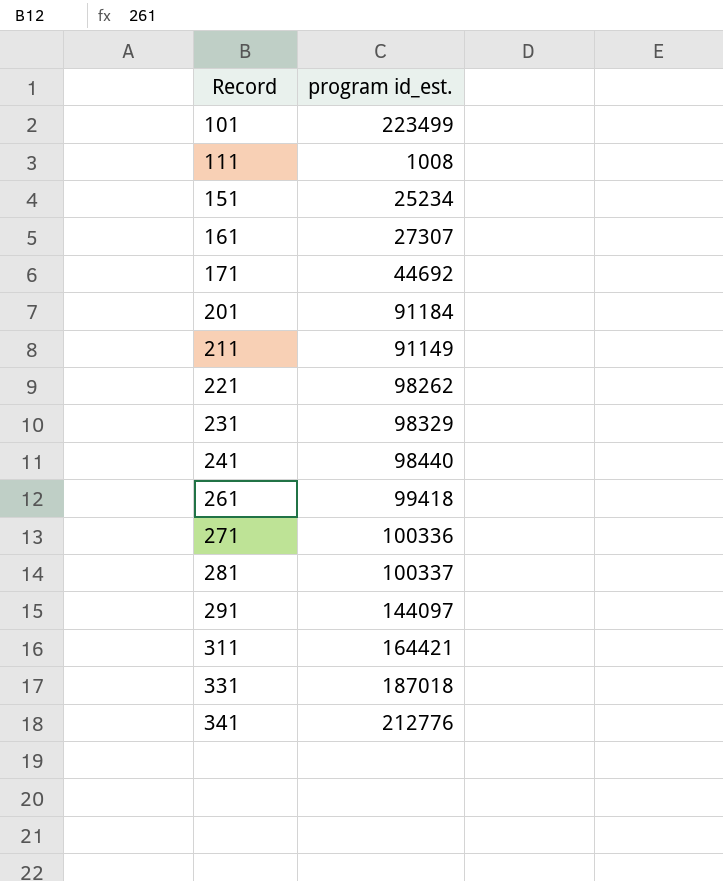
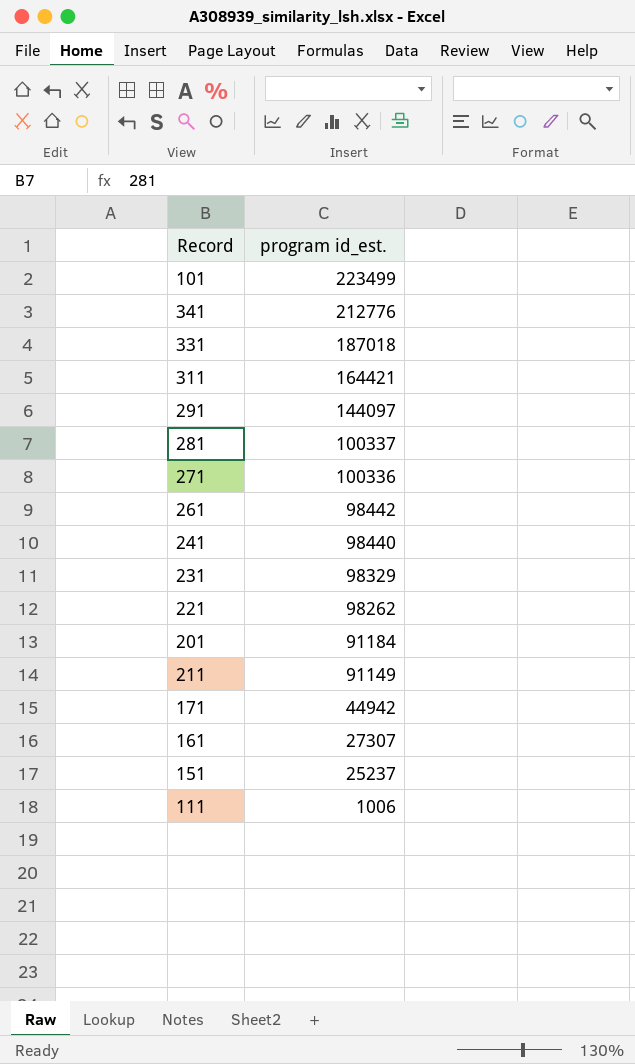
row order: Record ascending -> program id_est. descending
261 | program id_est.: 99418 -> 98442
171 | program id_est.: 44692 -> 44942
151 | program id_est.: 25234 -> 25237
111 | program id_est.: 1008 -> 1006

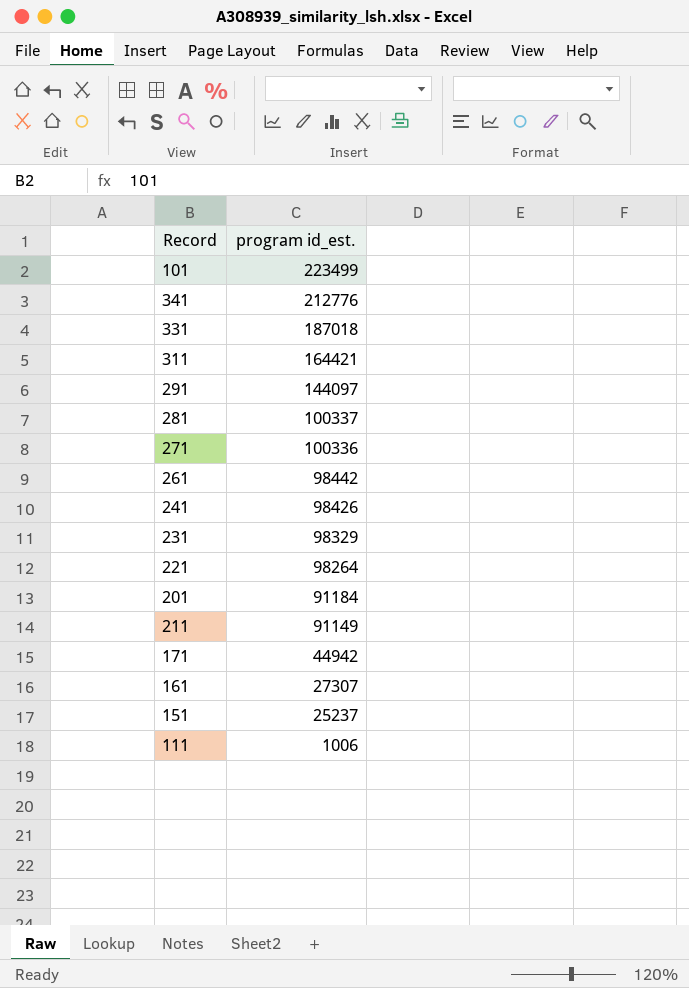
241 | program id_est.: 98440 -> 98426
221 | program id_est.: 98262 -> 98264

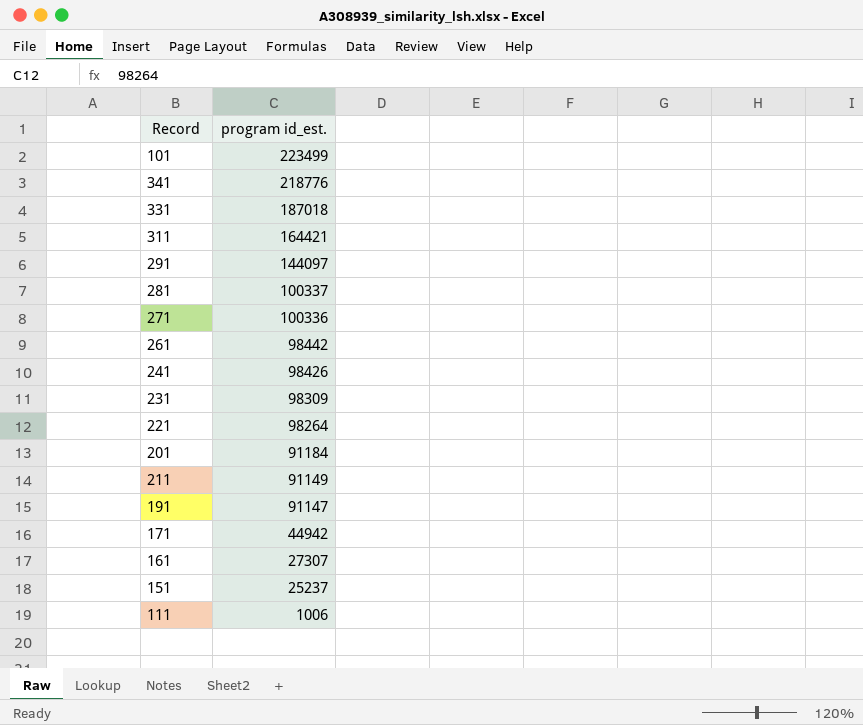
341 | program id_est.: 212776 -> 218776
231 | program id_est.: 98329 -> 98309
row 191: none -> 91147

